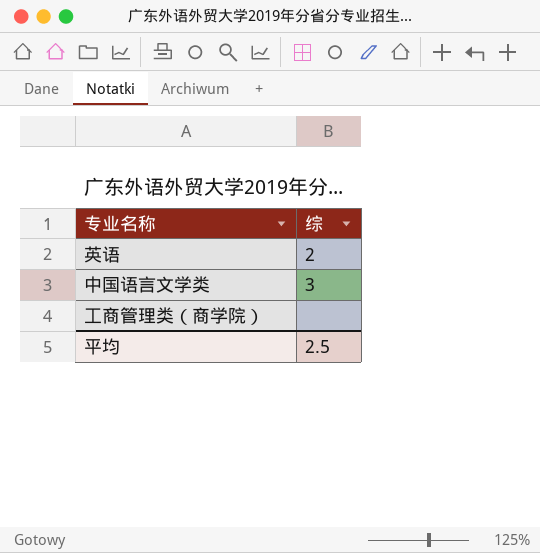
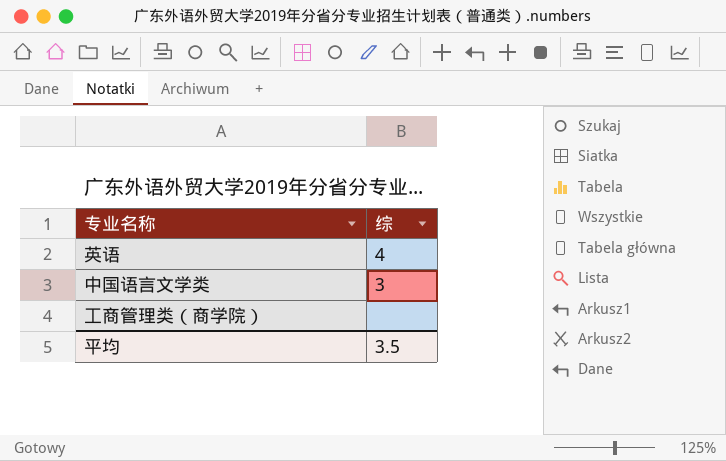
英语 | 综: 2 -> 4
平均 | 综: 2.5 -> 3.5

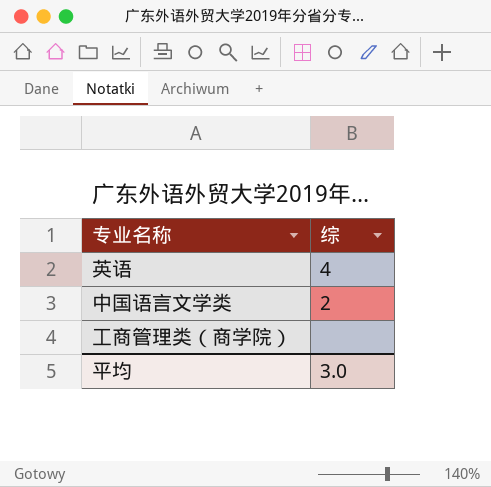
中国语言文学类 | 综: 3 -> 2
平均 | 综: 3.5 -> 3.0

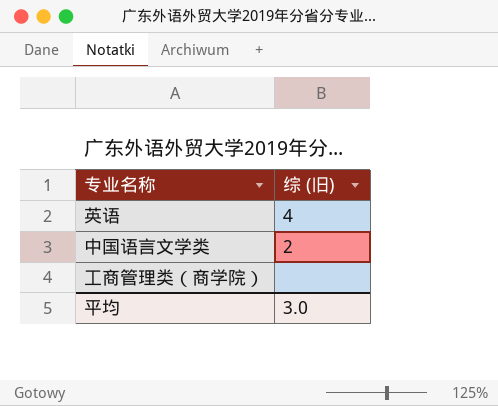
column name: 综 -> 综 (旧)

